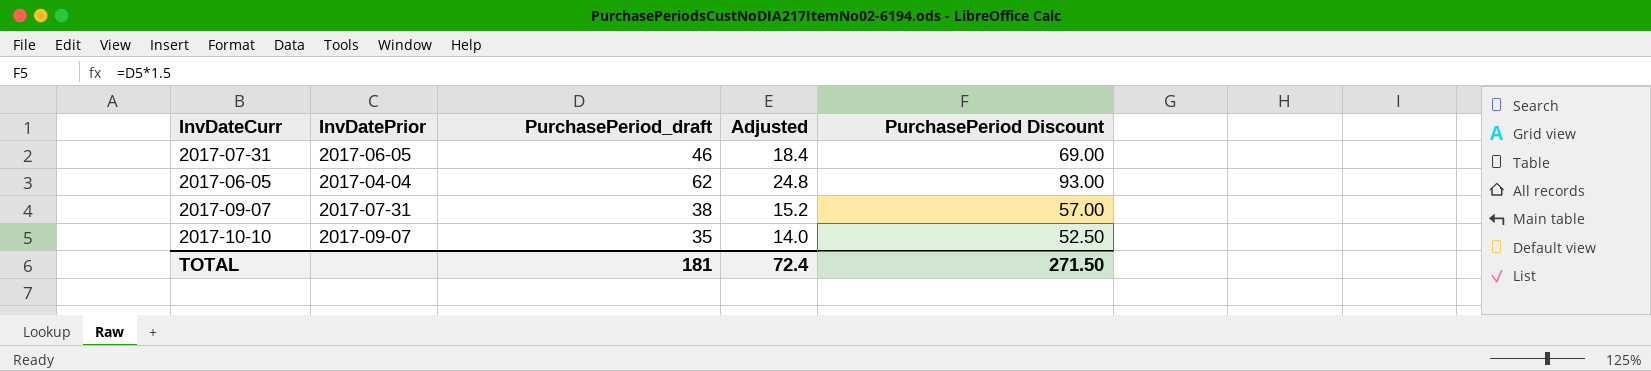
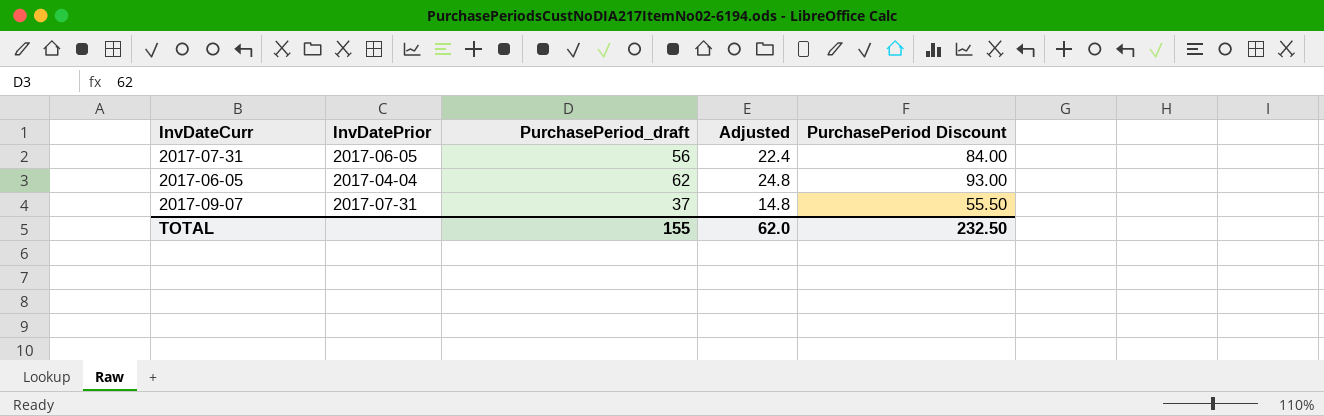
row 2017-10-10: 2017-09-07 | 35 | 14.0 | 52.50 -> none
2017-07-31 | PurchasePeriod_draft: 46 -> 56
2017-07-31 | Adjusted: 18.4 -> 22.4
2017-07-31 | PurchasePeriod Discount: 69.00 -> 84.00
2017-09-07 | PurchasePeriod_draft: 38 -> 37
2017-09-07 | Adjusted: 15.2 -> 14.8
2017-09-07 | PurchasePeriod Discount: 57.00 -> 55.50
TOTAL | PurchasePeriod_draft: 181 -> 155
TOTAL | Adjusted: 72.4 -> 62.0
TOTAL | PurchasePeriod Discount: 271.50 -> 232.50

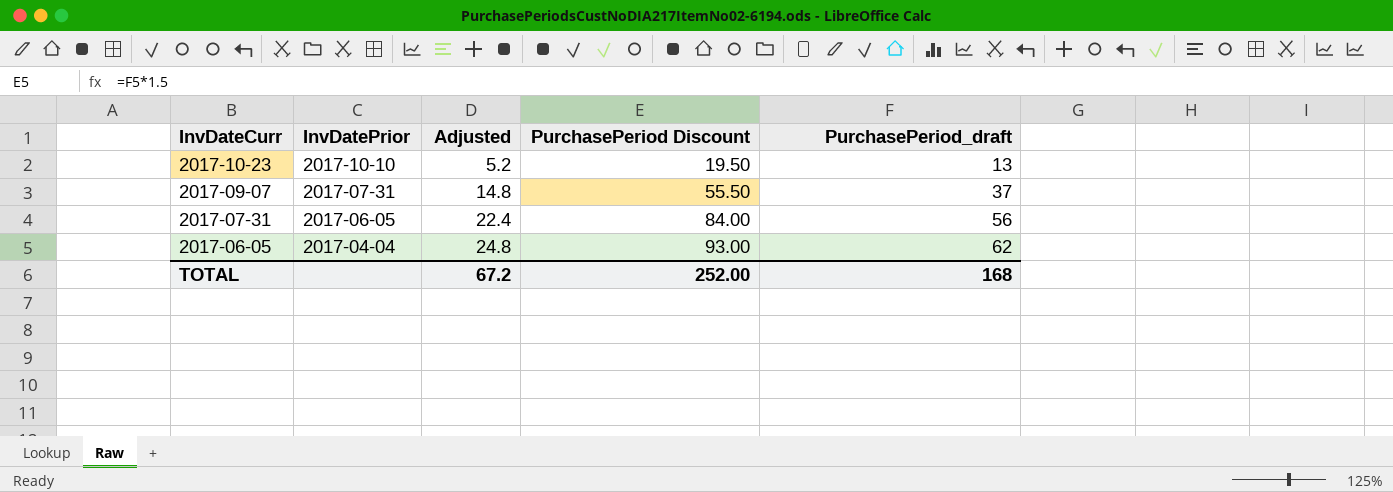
row order: none -> InvDateCurr descending
column PurchasePeriod_draft | position: 3 -> 5
row 2017-10-23: none -> 2017-10-10 | 5.2 | 19.50 | 13
TOTAL | Adjusted: 62.0 -> 67.2
TOTAL | PurchasePeriod Discount: 232.50 -> 252.00
TOTAL | PurchasePeriod_draft: 155 -> 168

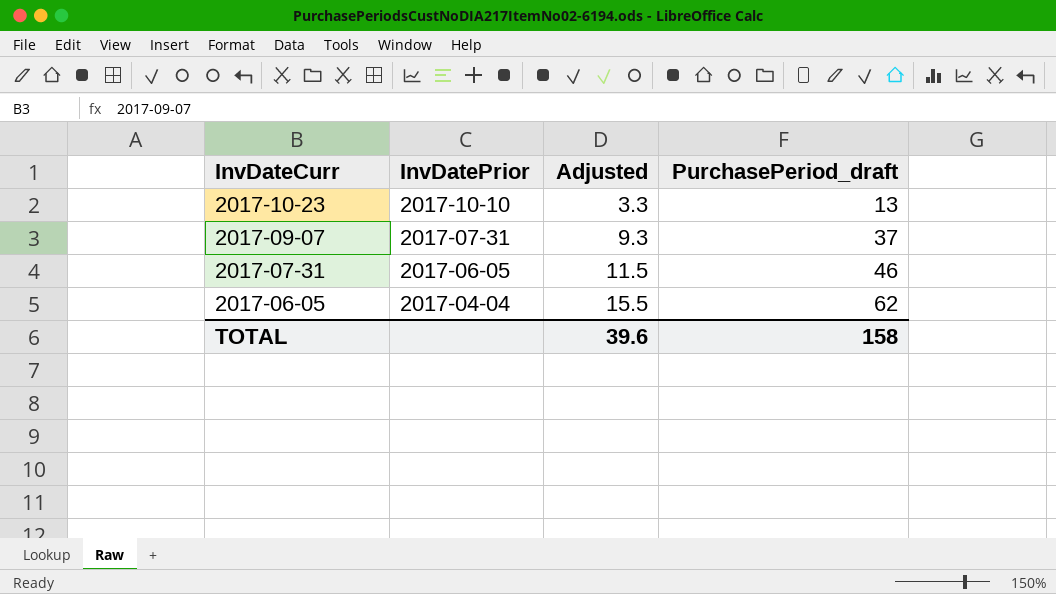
column PurchasePeriod Discount | formula: [PurchasePeriod_draft] * 1.5 -> none
column Adjusted | formula: [PurchasePeriod_draft] * 0.4 -> [PurchasePeriod_draft] * 0.25
2017-07-31 | PurchasePeriod_draft: 56 -> 46
TOTAL | Adjusted: 67.2 -> 39.6
TOTAL | PurchasePeriod_draft: 168 -> 158

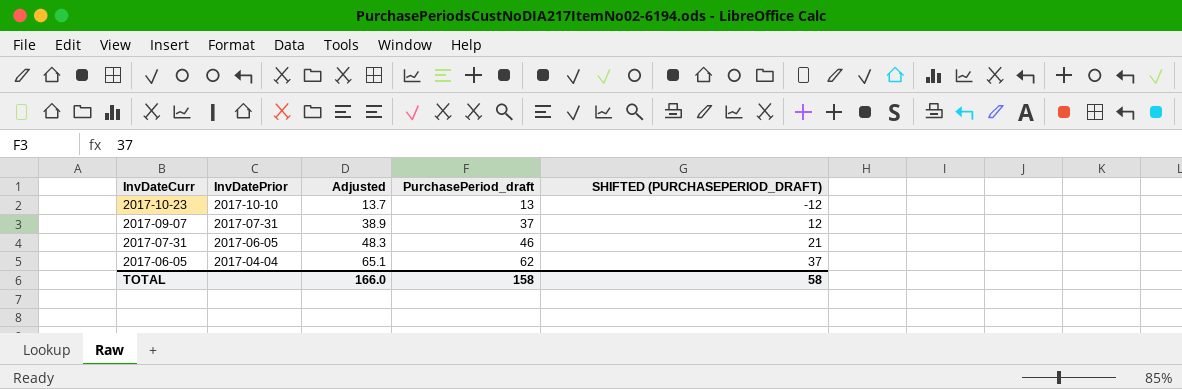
column Adjusted | formula: [PurchasePeriod_draft] * 0.25 -> [PurchasePeriod_draft] * 1.05
column SHIFTED (PURCHASEPERIOD_DRAFT) | formula: none -> [PurchasePeriod_draft] - 25
TOTAL | Adjusted: 39.6 -> 166.0

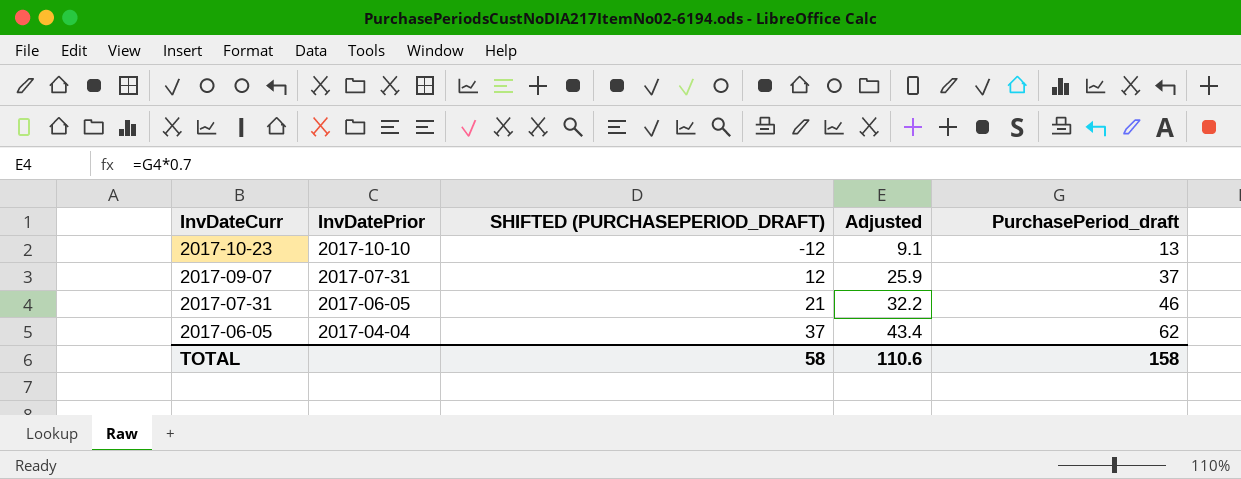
column SHIFTED (PURCHASEPERIOD_DRAFT) | position: 5 -> 3
column Adjusted | formula: [PurchasePeriod_draft] * 1.05 -> [PurchasePeriod_draft] * 0.7
TOTAL | Adjusted: 166.0 -> 110.6

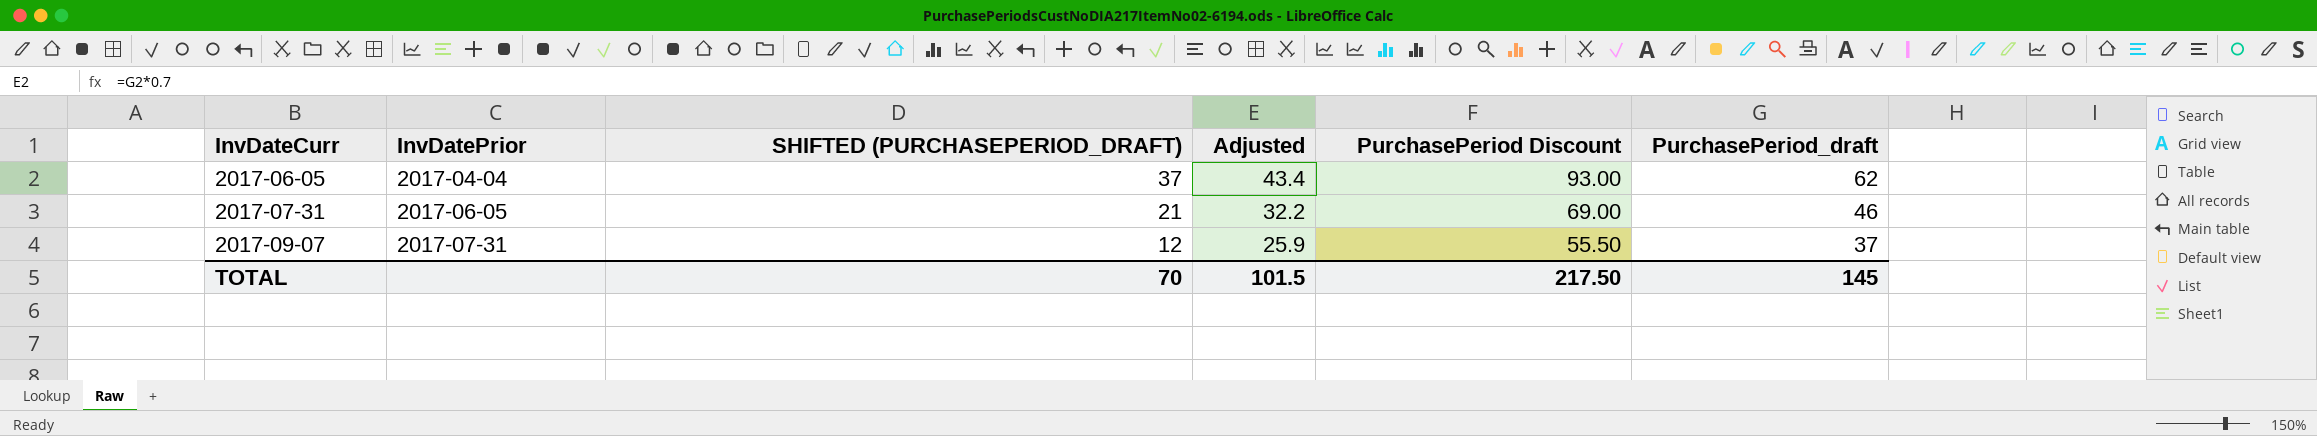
row order: InvDateCurr descending -> InvDateCurr ascending
column PurchasePeriod Discount | formula: none -> [PurchasePeriod_draft] * 1.5
row 2017-10-23: 2017-10-10 | -12 | 9.1 | 13 -> none
TOTAL | SHIFTED (PURCHASEPERIOD_DRAFT): 58 -> 70
TOTAL | Adjusted: 110.6 -> 101.5
TOTAL | PurchasePeriod_draft: 158 -> 145

